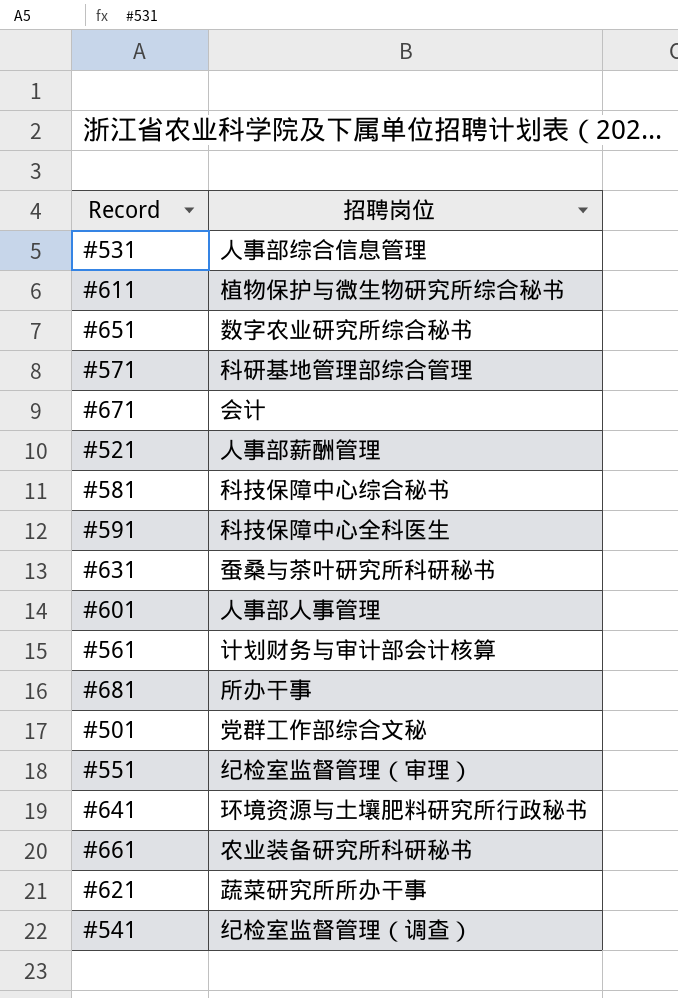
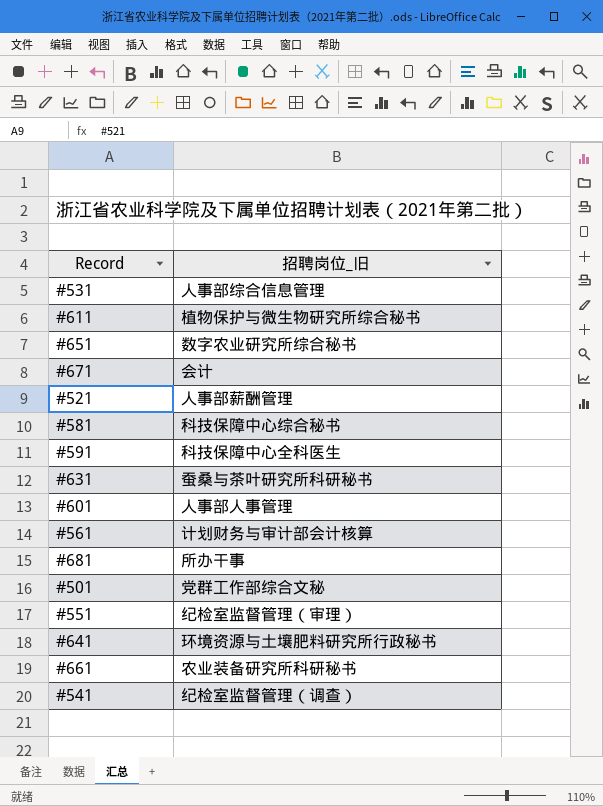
column name: 招聘岗位 -> 招聘岗位_旧
row #571: 科研基地管理部综合管理 -> none
row #621: 蔬菜研究所所办干事 -> none

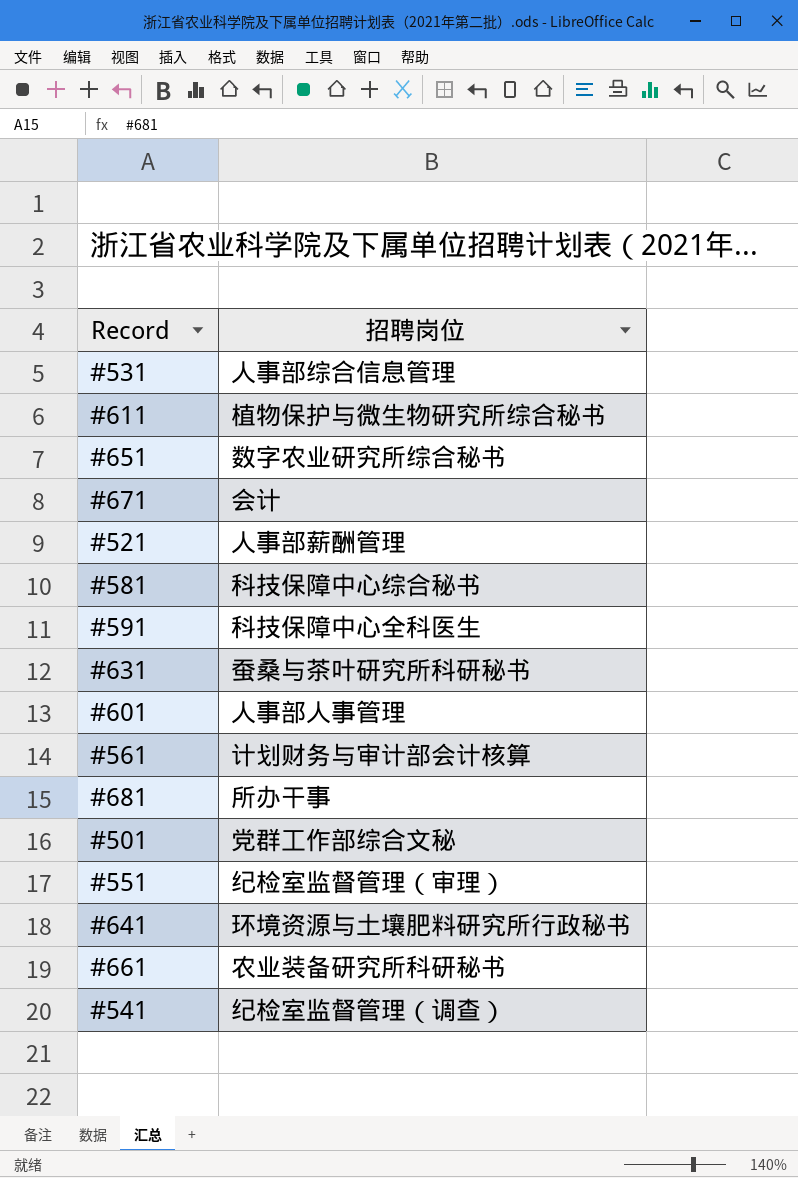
column name: 招聘岗位_旧 -> 招聘岗位

